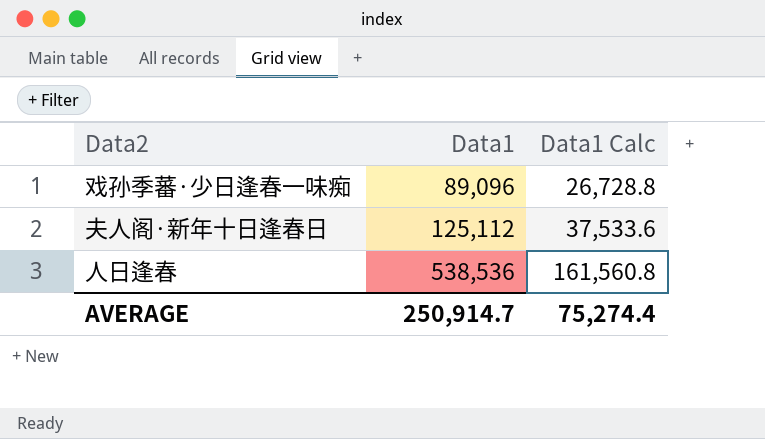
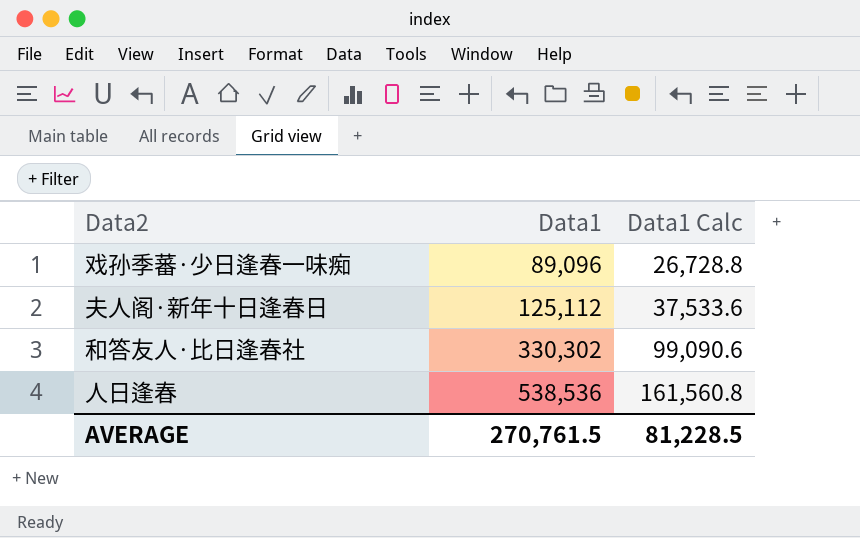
row 和答友人·比日逢春社: none -> 330,302 | 99,090.6
AVERAGE | Data1: 250,914.7 -> 270,761.5
AVERAGE | Data1 Calc: 75,274.4 -> 81,228.5

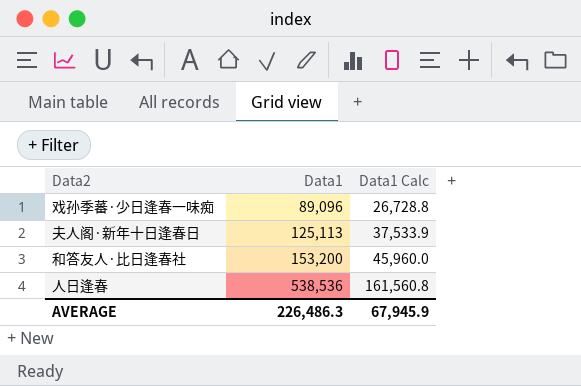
夫人阁·新年十日逢春日 | Data1: 125,112 -> 125,113
夫人阁·新年十日逢春日 | Data1 Calc: 37,533.6 -> 37,533.9
和答友人·比日逢春社 | Data1: 330,302 -> 153,200
和答友人·比日逢春社 | Data1 Calc: 99,090.6 -> 45,960.0
AVERAGE | Data1: 270,761.5 -> 226,486.3
AVERAGE | Data1 Calc: 81,228.5 -> 67,945.9

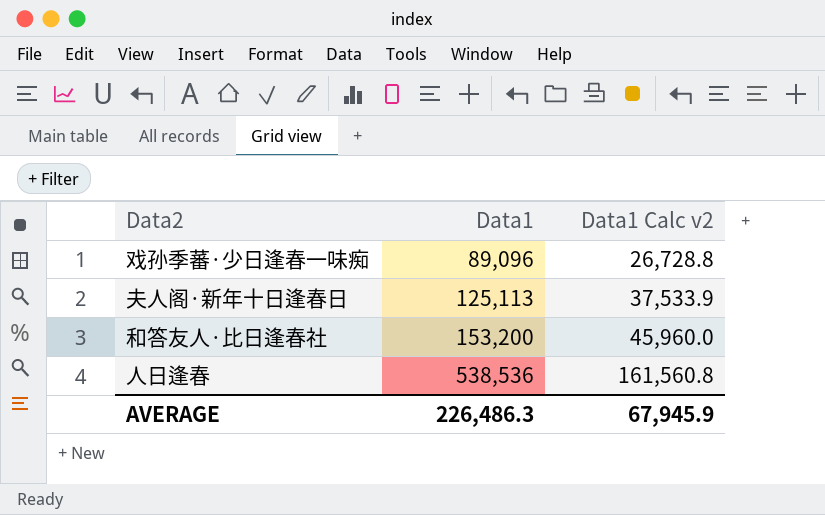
column name: Data1 Calc -> Data1 Calc v2

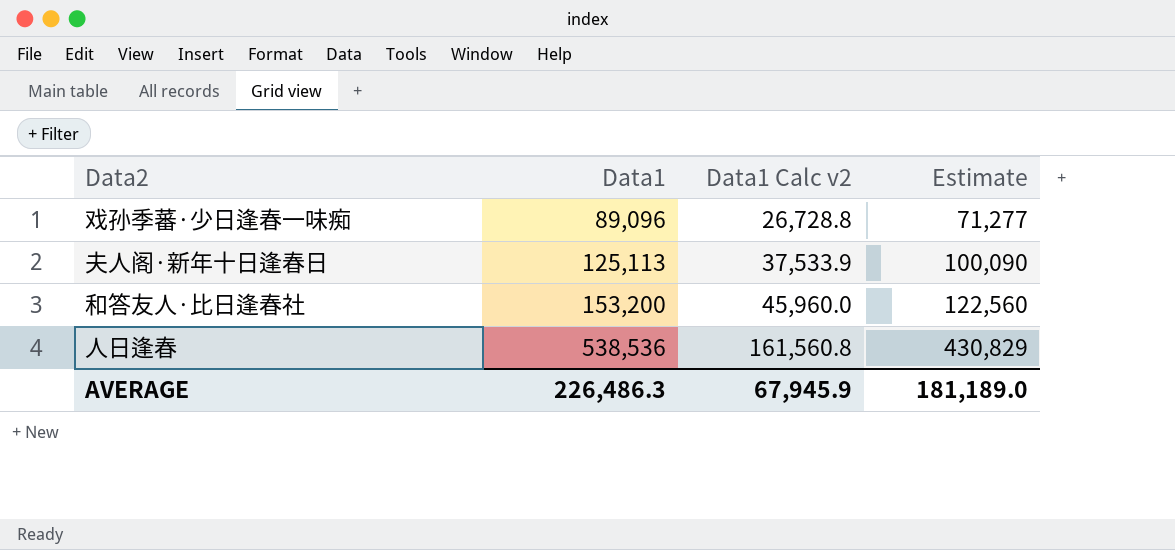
column Estimate | formula: none -> [Data1] * 0.8

